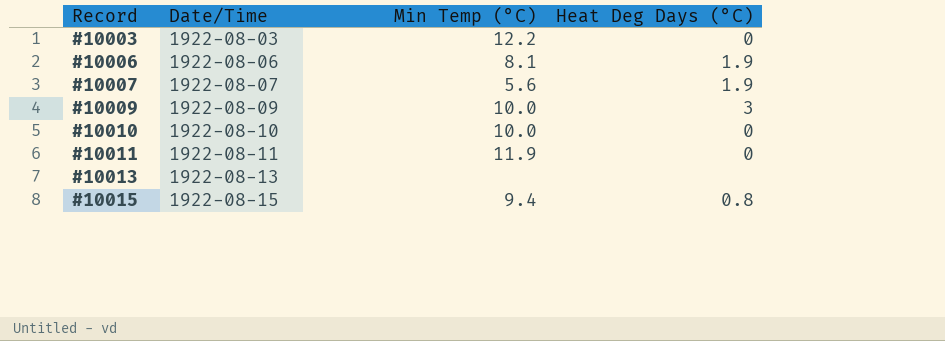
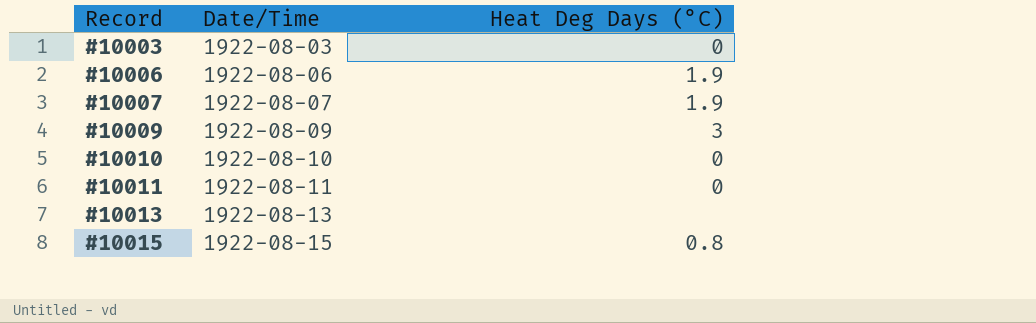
column Min Temp (°C) | position: 3 -> none

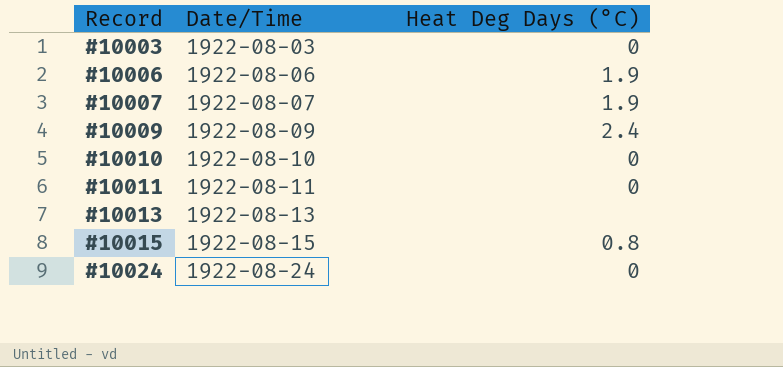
#10009 | Heat Deg Days (°C): 3 -> 2.4
row #10024: none -> 1922-08-24 | 0

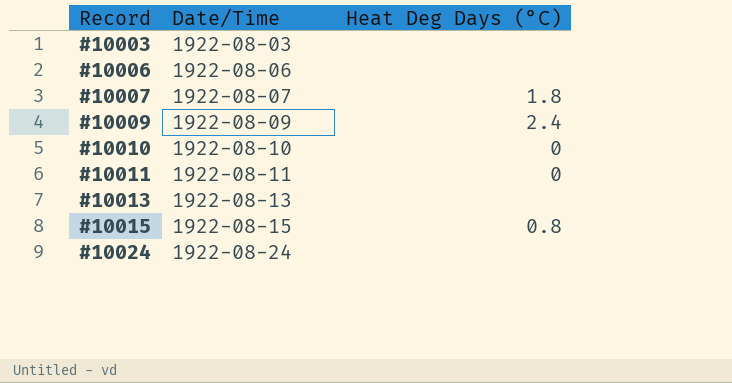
#10003 | Heat Deg Days (°C): 0 -> none
#10006 | Heat Deg Days (°C): 1.9 -> none
#10007 | Heat Deg Days (°C): 1.9 -> 1.8
#10024 | Heat Deg Days (°C): 0 -> none

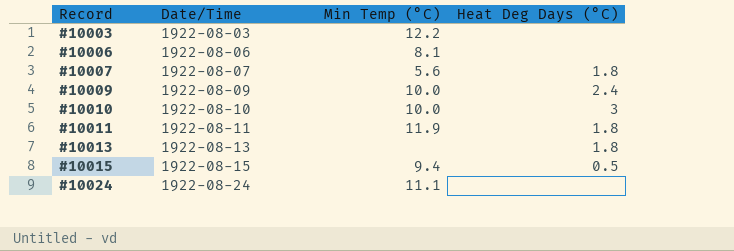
column Min Temp (°C) | position: none -> 3
#10010 | Heat Deg Days (°C): 0 -> 3
#10011 | Heat Deg Days (°C): 0 -> 1.8
#10013 | Heat Deg Days (°C): none -> 1.8
#10015 | Heat Deg Days (°C): 0.8 -> 0.5

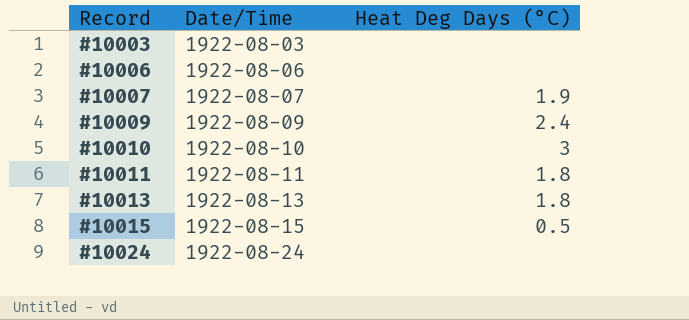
column Min Temp (°C) | position: 3 -> none
#10007 | Heat Deg Days (°C): 1.8 -> 1.9

